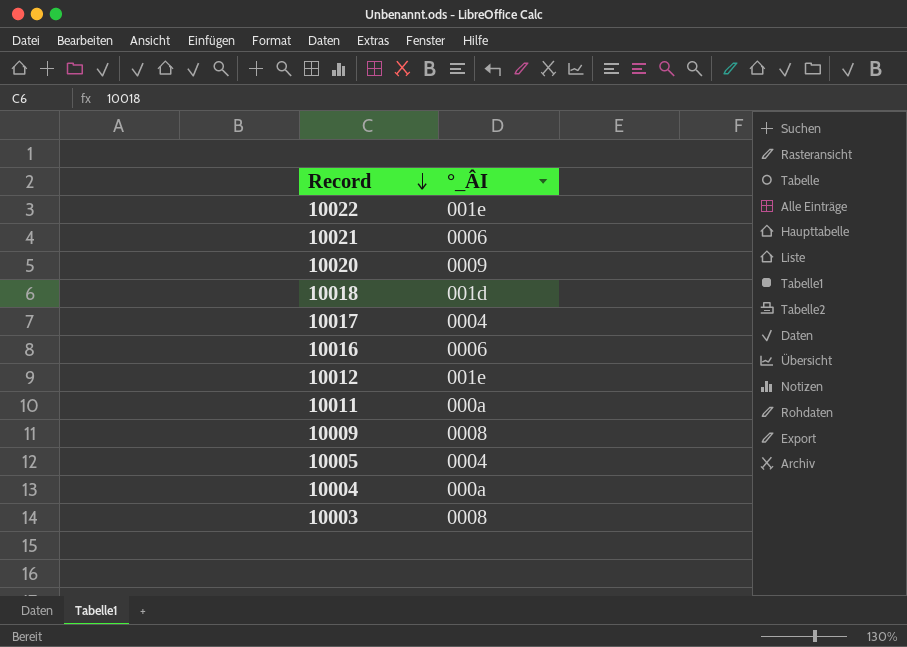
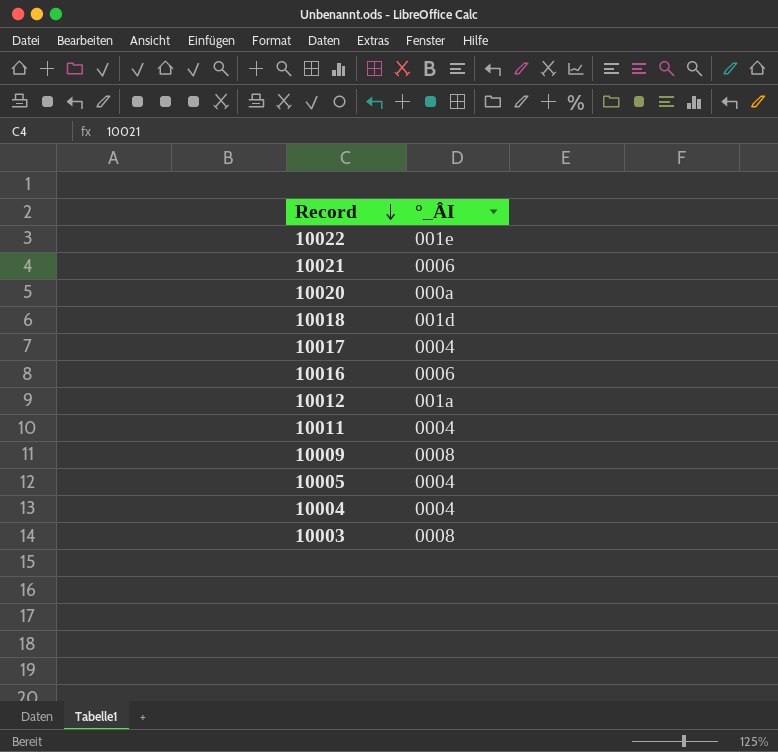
10020 | °_ÂI: 0009 -> 000a
10012 | °_ÂI: 001e -> 001a
10011 | °_ÂI: 000a -> 0004
10004 | °_ÂI: 000a -> 0004

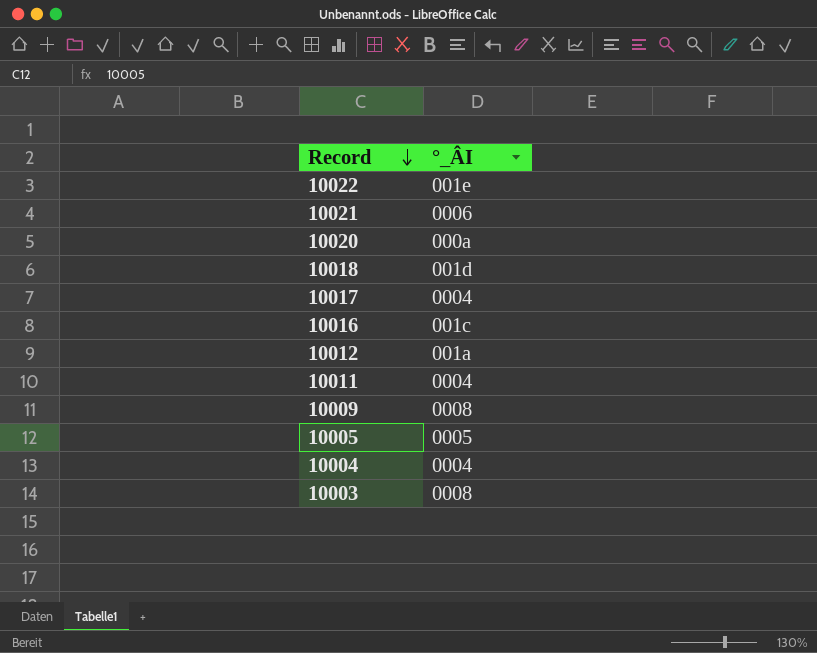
10016 | °_ÂI: 0006 -> 001c
10005 | °_ÂI: 0004 -> 0005

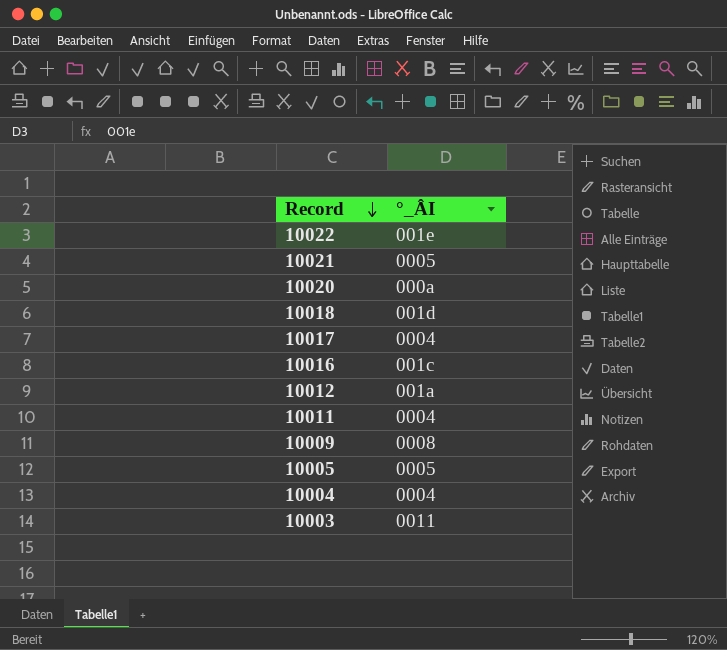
10021 | °_ÂI: 0006 -> 0005
10003 | °_ÂI: 0008 -> 0011

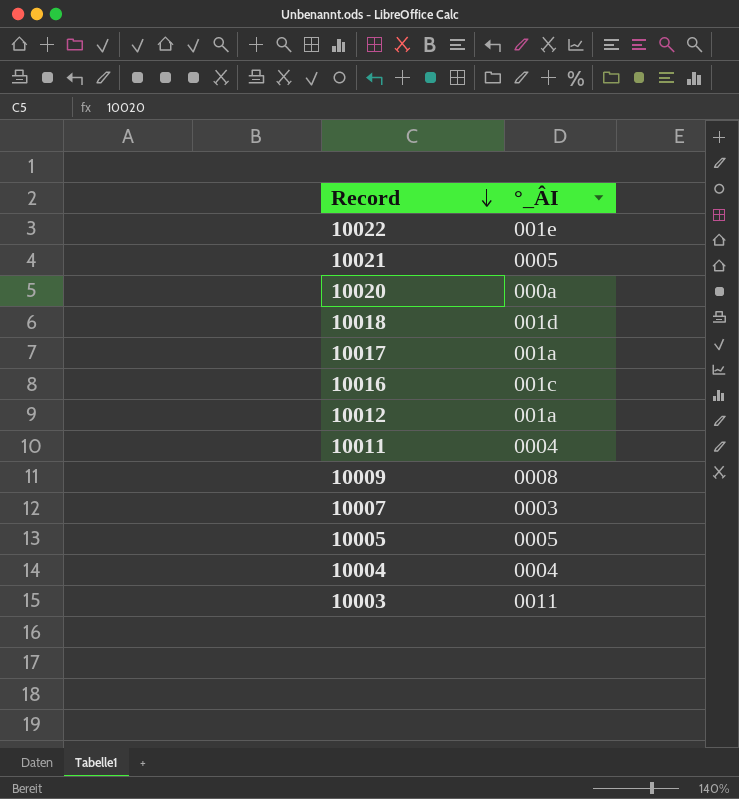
10017 | °_ÂI: 0004 -> 001a
row 10007: none -> 0003

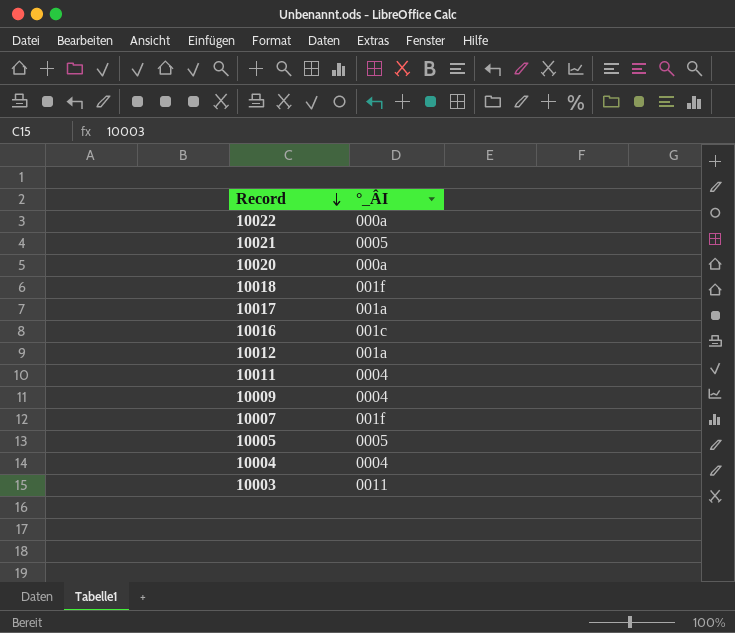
10022 | °_ÂI: 001e -> 000a
10018 | °_ÂI: 001d -> 001f
10009 | °_ÂI: 0008 -> 0004
10007 | °_ÂI: 0003 -> 001f

